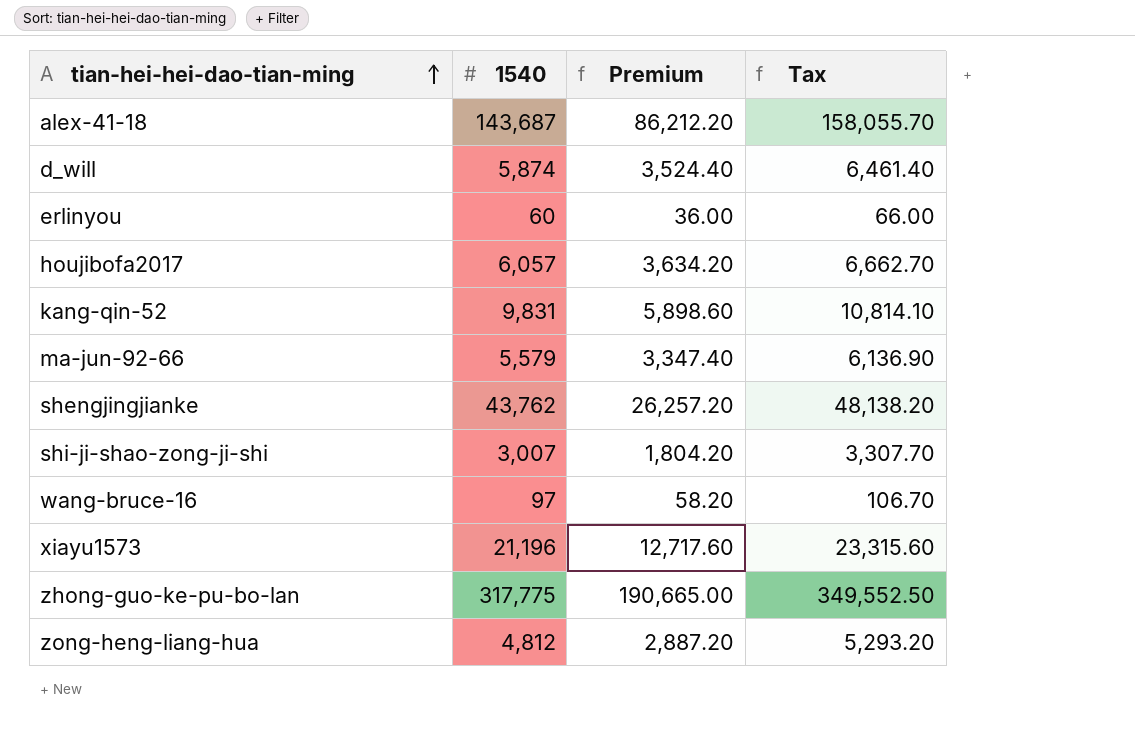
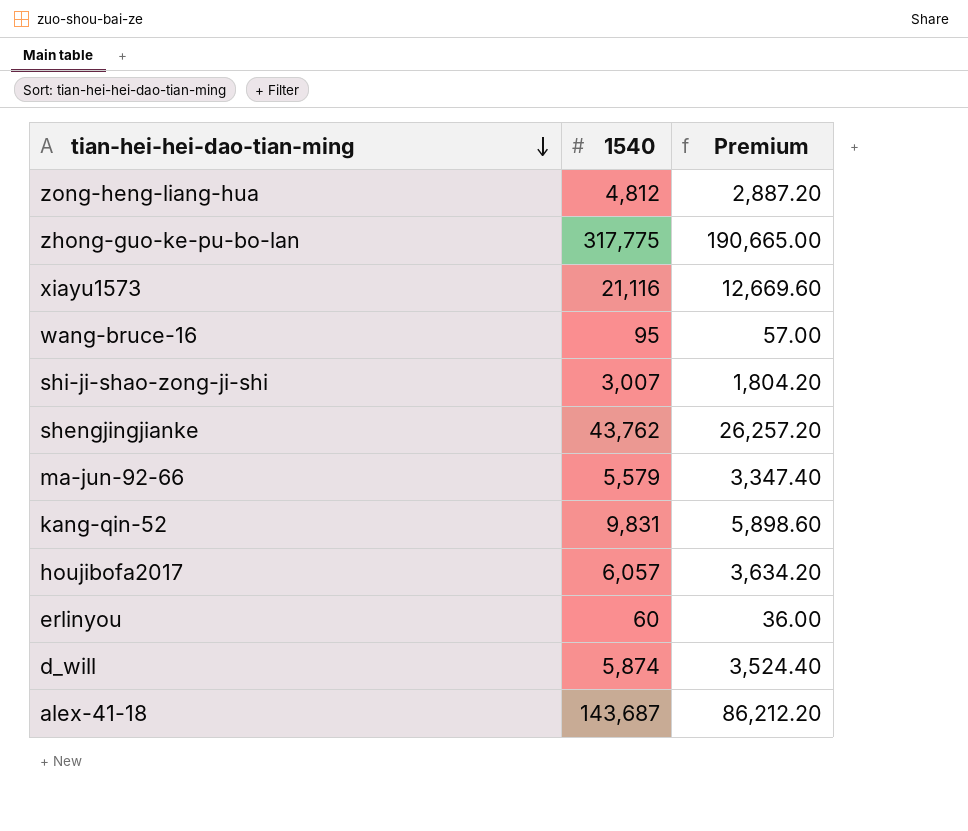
row order: tian-hei-hei-dao-tian-ming ascending -> tian-hei-hei-dao-tian-ming descending
column Tax | formula: [1540] * 1.1 -> none
xiayu1573 | 1540: 21,196 -> 21,116
xiayu1573 | Premium: 12,717.60 -> 12,669.60
wang-bruce-16 | 1540: 97 -> 95
wang-bruce-16 | Premium: 58.20 -> 57.00

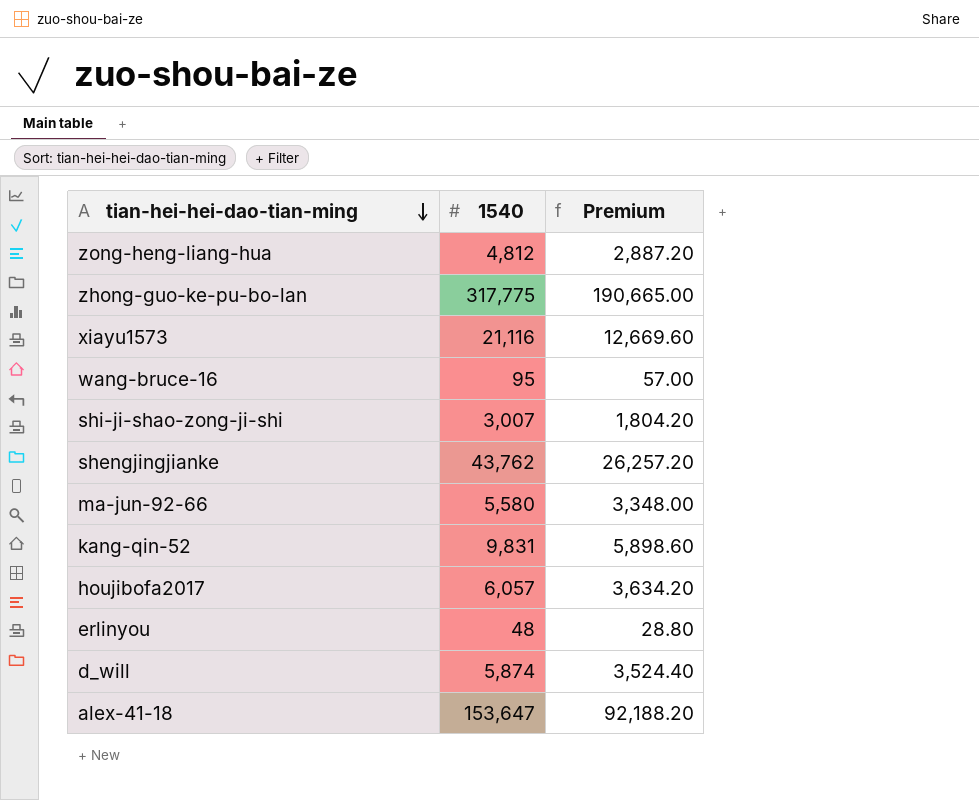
ma-jun-92-66 | 1540: 5,579 -> 5,580
ma-jun-92-66 | Premium: 3,347.40 -> 3,348.00
erlinyou | 1540: 60 -> 48
erlinyou | Premium: 36.00 -> 28.80
alex-41-18 | 1540: 143,687 -> 153,647
alex-41-18 | Premium: 86,212.20 -> 92,188.20

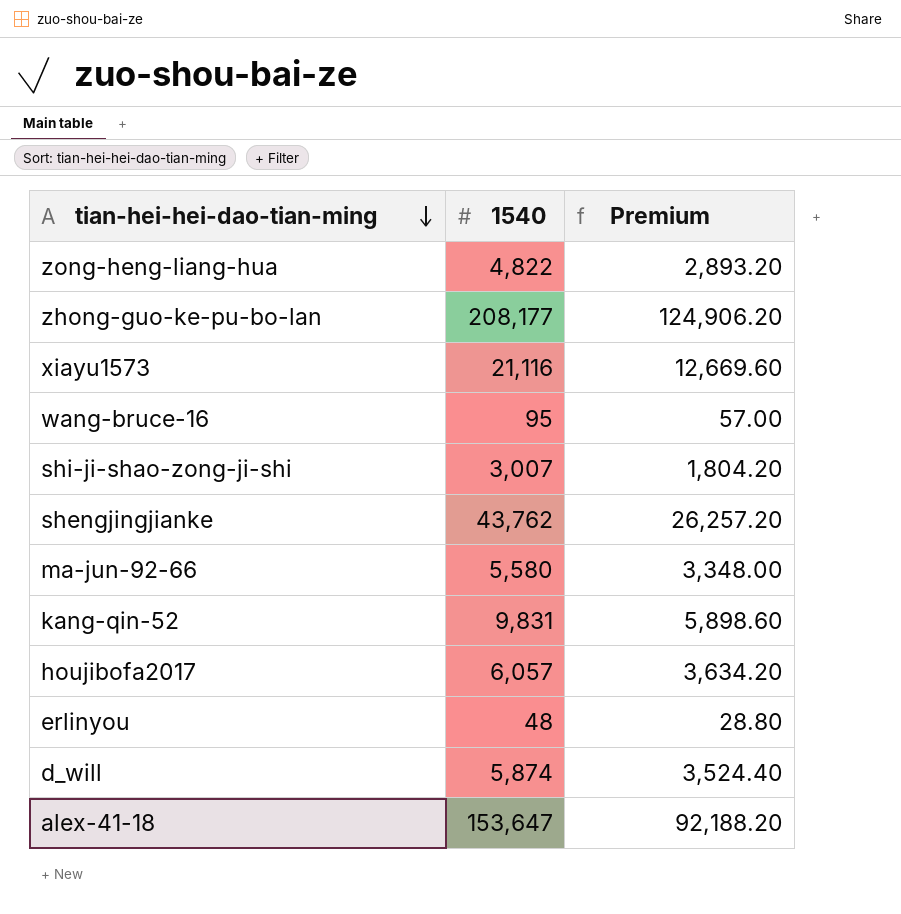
zong-heng-liang-hua | 1540: 4,812 -> 4,822
zong-heng-liang-hua | Premium: 2,887.20 -> 2,893.20
zhong-guo-ke-pu-bo-lan | 1540: 317,775 -> 208,177
zhong-guo-ke-pu-bo-lan | Premium: 190,665.00 -> 124,906.20

